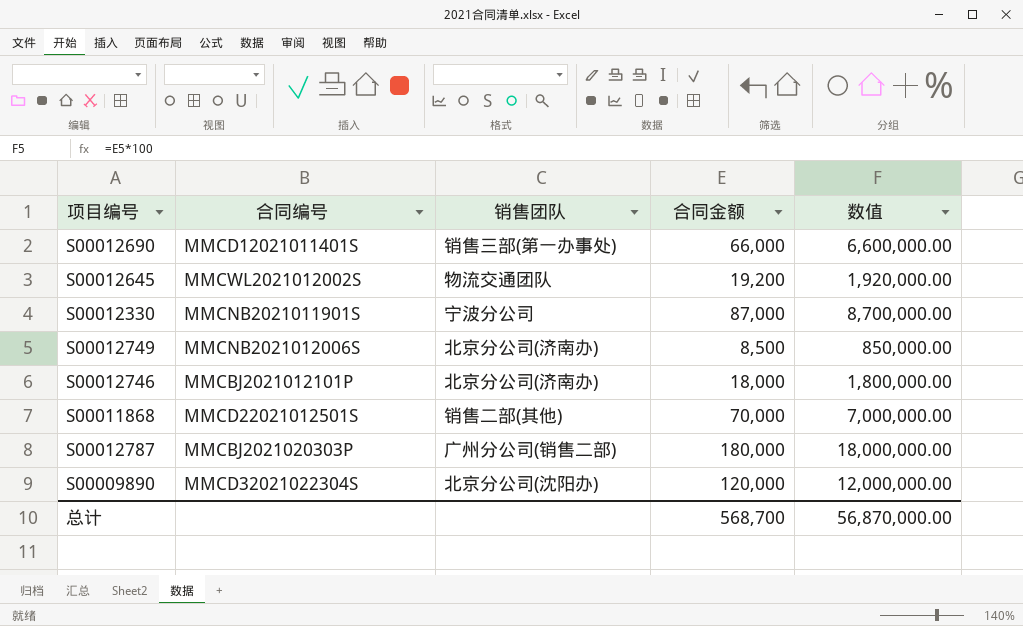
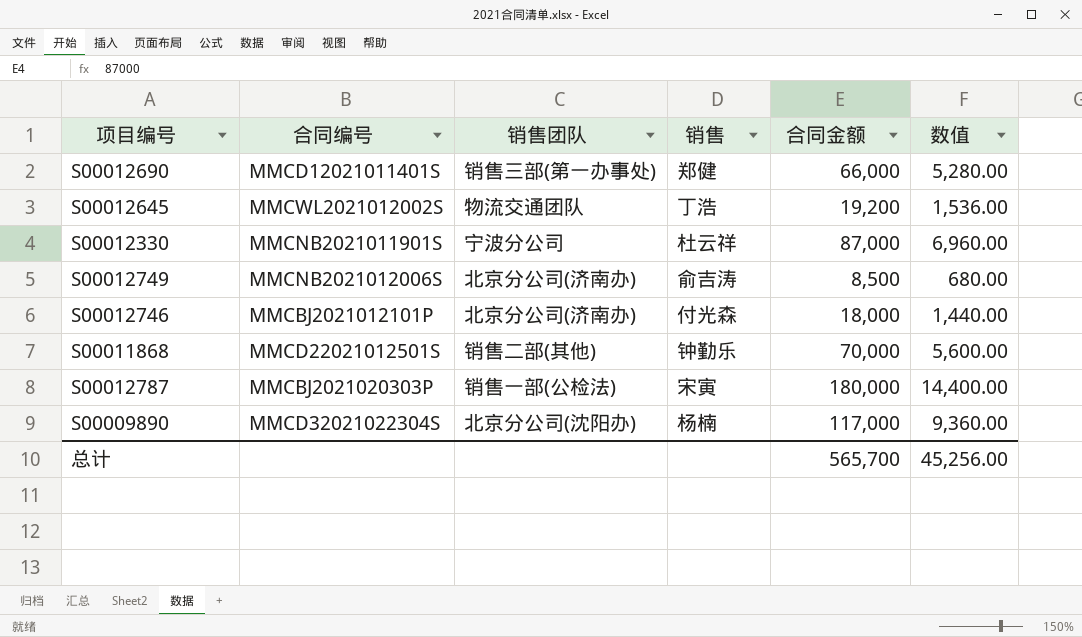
column 销售 | position: none -> 4
column 数值 | formula: [合同金额] * 100 -> [合同金额] * 0.08
S00012787 | 销售团队: 广州分公司(销售二部) -> 销售一部(公检法)
S00009890 | 合同金额: 120,000 -> 117,000
总计 | 合同金额: 568,700 -> 565,700
总计 | 数值: 56,870,000.00 -> 45,256.00

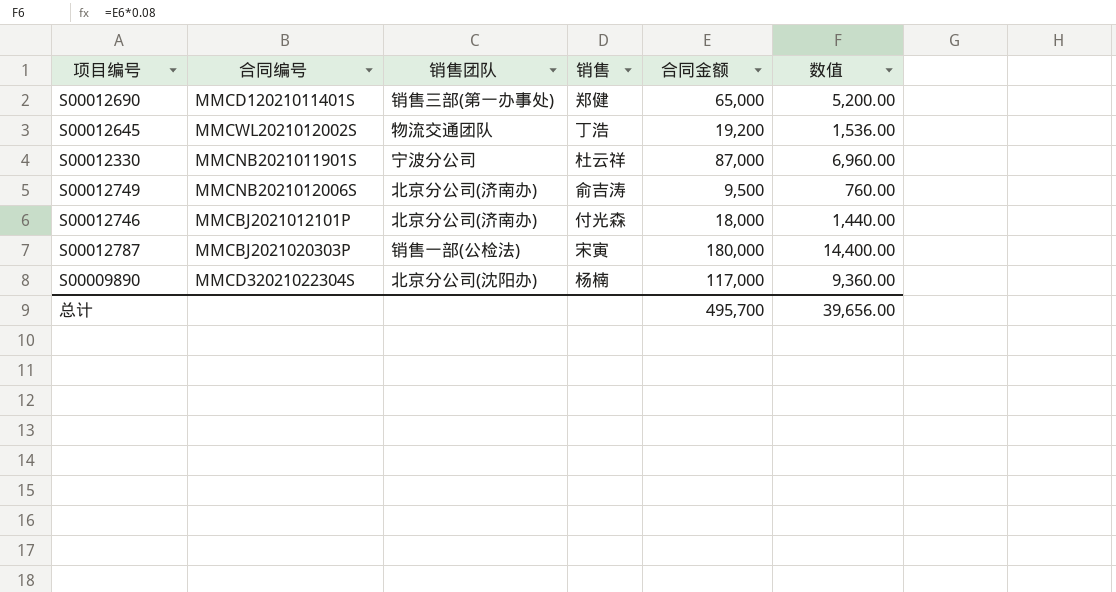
row S00011868: MMCD22021012501S | 销售二部(其他) | 钟勤乐 | 70,000 | 5,600.00 -> none
S00012690 | 合同金额: 66,000 -> 65,000
S00012690 | 数值: 5,280.00 -> 5,200.00
S00012749 | 合同金额: 8,500 -> 9,500
S00012749 | 数值: 680.00 -> 760.00
总计 | 合同金额: 565,700 -> 495,700
总计 | 数值: 45,256.00 -> 39,656.00

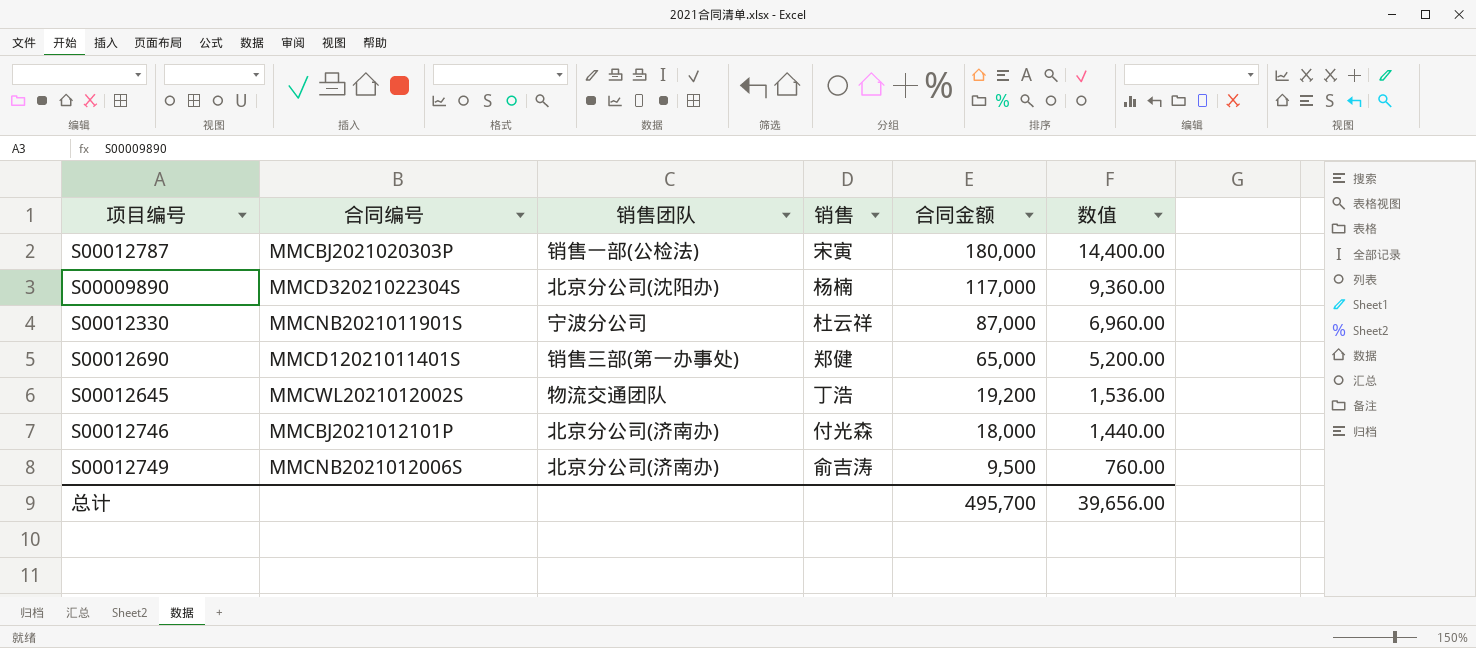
row order: none -> 合同金额 descending

